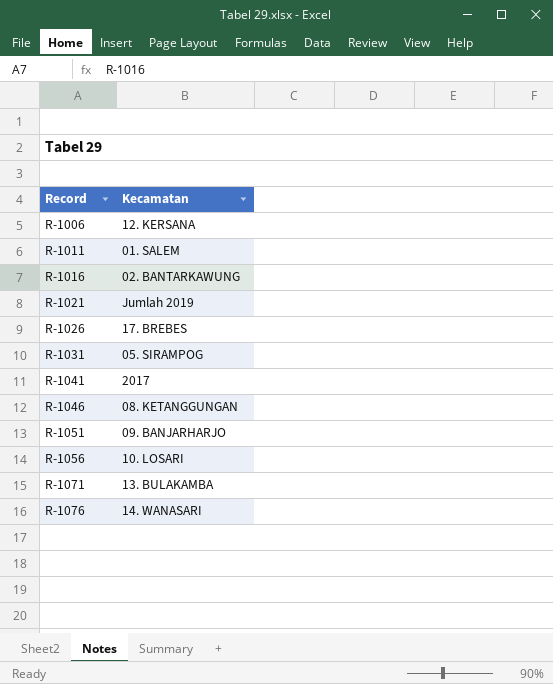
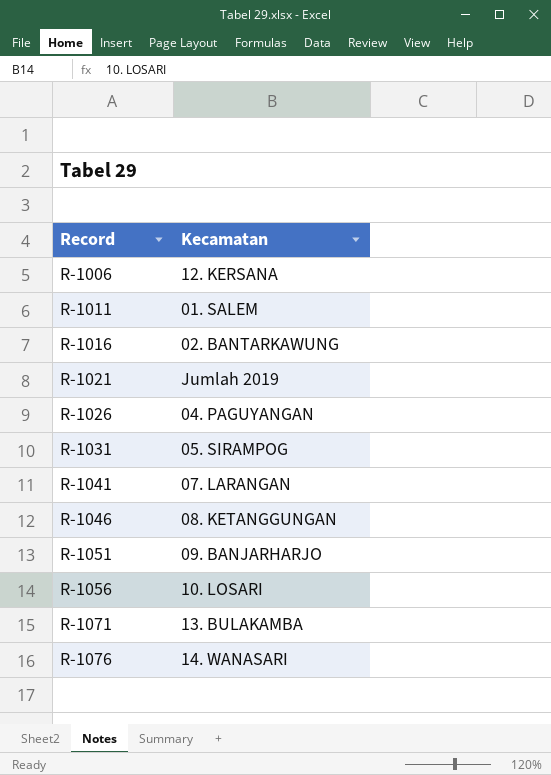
R-1026 | Kecamatan: 17. BREBES -> 04. PAGUYANGAN
R-1041 | Kecamatan: 2017 -> 07. LARANGAN

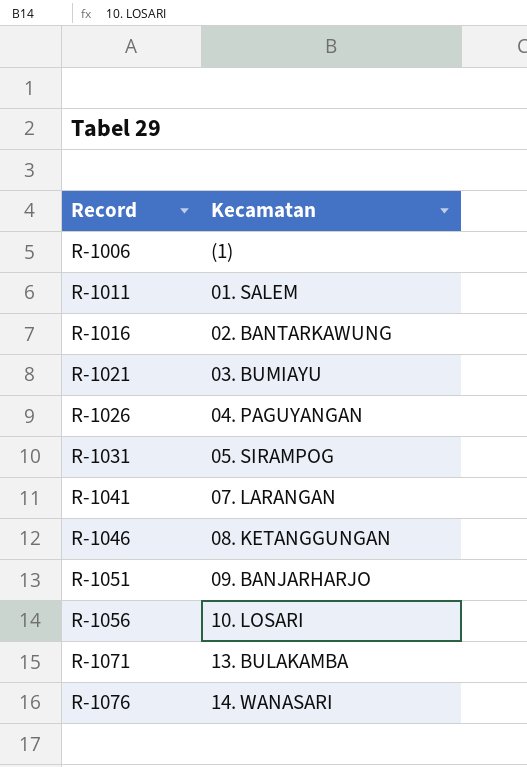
R-1006 | Kecamatan: 12. KERSANA -> (1)
R-1021 | Kecamatan: Jumlah 2019 -> 03. BUMIAYU

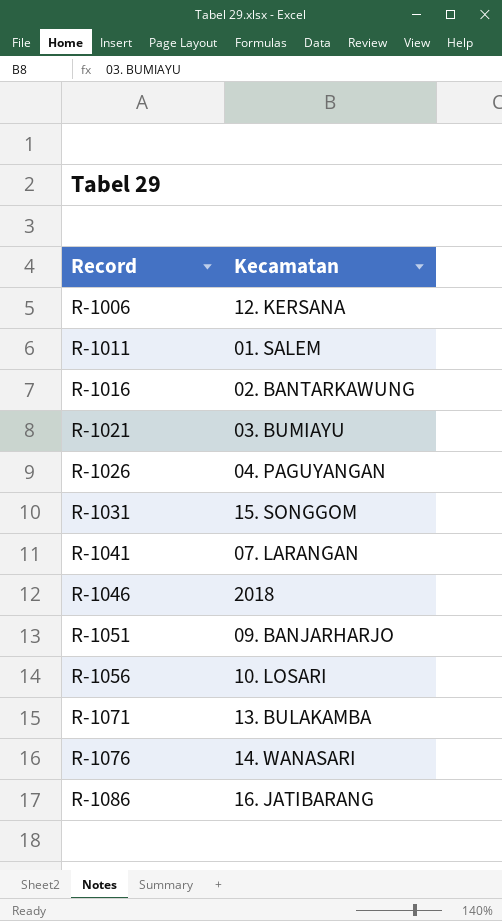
R-1006 | Kecamatan: (1) -> 12. KERSANA
R-1031 | Kecamatan: 05. SIRAMPOG -> 15. SONGGOM
R-1046 | Kecamatan: 08. KETANGGUNGAN -> 2018
row R-1086: none -> 16. JATIBARANG

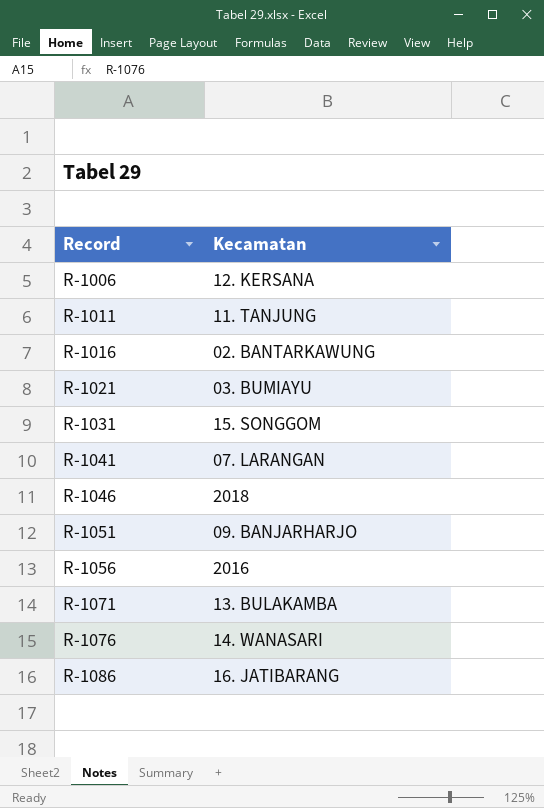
row R-1026: 04. PAGUYANGAN -> none
R-1011 | Kecamatan: 01. SALEM -> 11. TANJUNG
R-1056 | Kecamatan: 10. LOSARI -> 2016

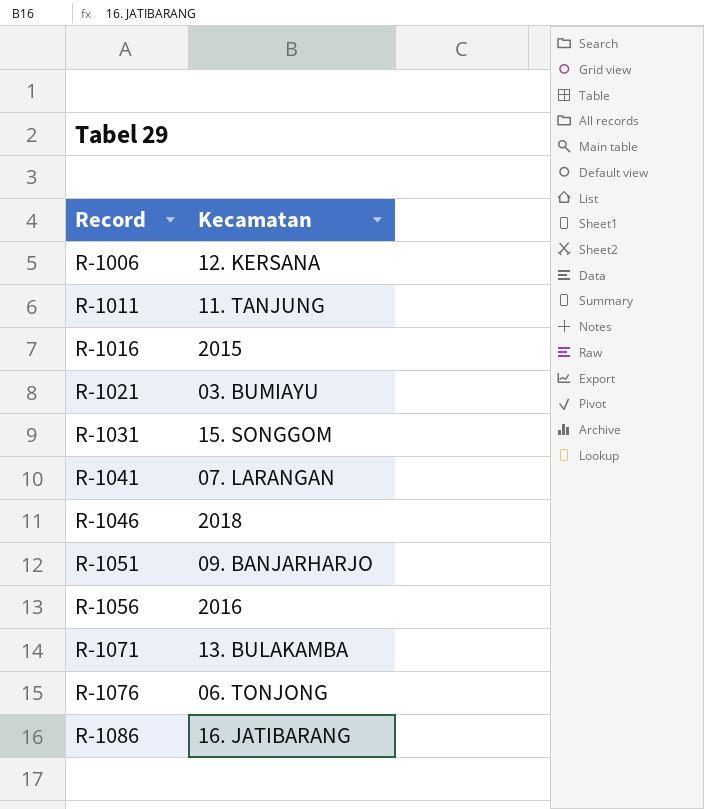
R-1016 | Kecamatan: 02. BANTARKAWUNG -> 2015
R-1076 | Kecamatan: 14. WANASARI -> 06. TONJONG

